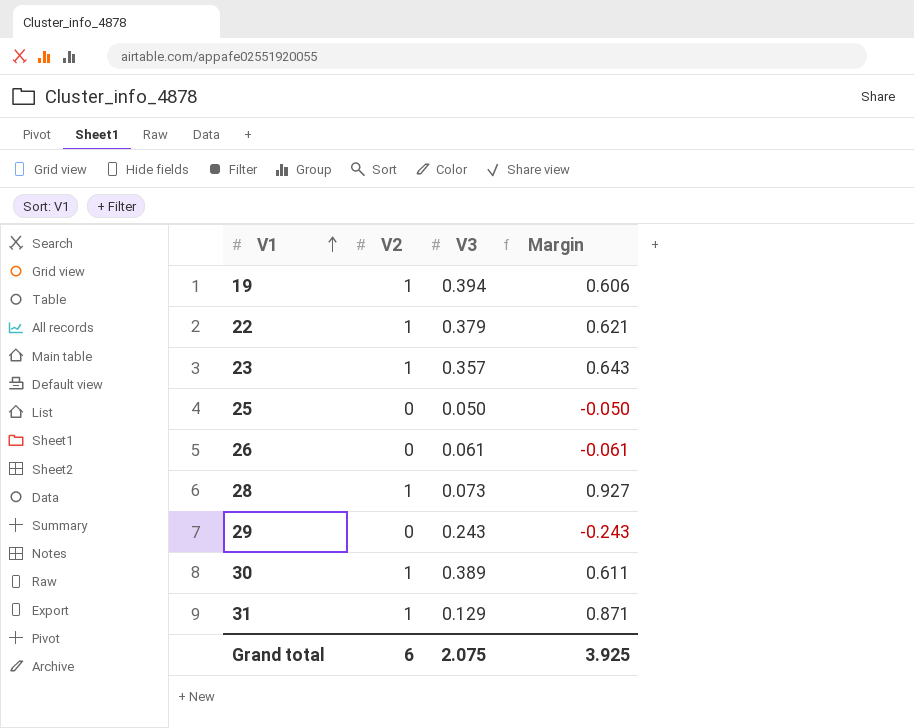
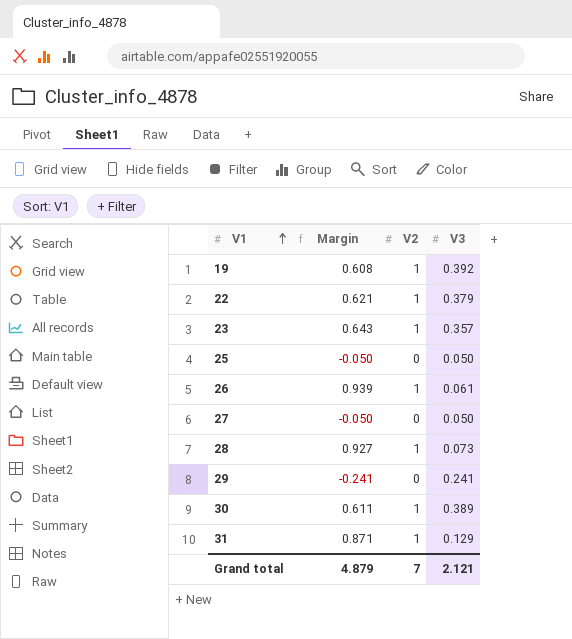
column Margin | position: 4 -> 2
19 | Margin: 0.606 -> 0.608
19 | V3: 0.394 -> 0.392
26 | Margin: -0.061 -> 0.939
26 | V2: 0 -> 1
row 27: none -> -0.050 | 0 | 0.050
29 | Margin: -0.243 -> -0.241
29 | V3: 0.243 -> 0.241
Grand total | Margin: 3.925 -> 4.879
Grand total | V2: 6 -> 7
Grand total | V3: 2.075 -> 2.121

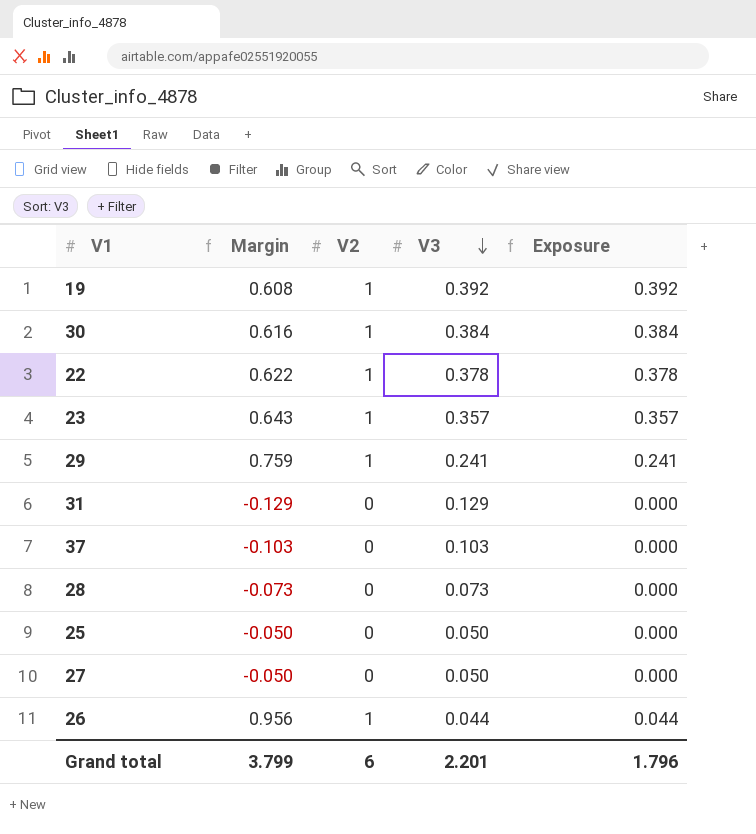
row order: V1 ascending -> V3 descending
column Exposure | formula: none -> [V2] * [V3]
30 | Margin: 0.611 -> 0.616
30 | V3: 0.389 -> 0.384
22 | Margin: 0.621 -> 0.622
22 | V3: 0.379 -> 0.378
29 | Margin: -0.241 -> 0.759
29 | V2: 0 -> 1
31 | Margin: 0.871 -> -0.129
31 | V2: 1 -> 0
row 37: none -> -0.103 | 0 | 0.103 | 0.000
28 | Margin: 0.927 -> -0.073
28 | V2: 1 -> 0
26 | Margin: 0.939 -> 0.956
26 | V3: 0.061 -> 0.044
Grand total | Margin: 4.879 -> 3.799
Grand total | V2: 7 -> 6
Grand total | V3: 2.121 -> 2.201

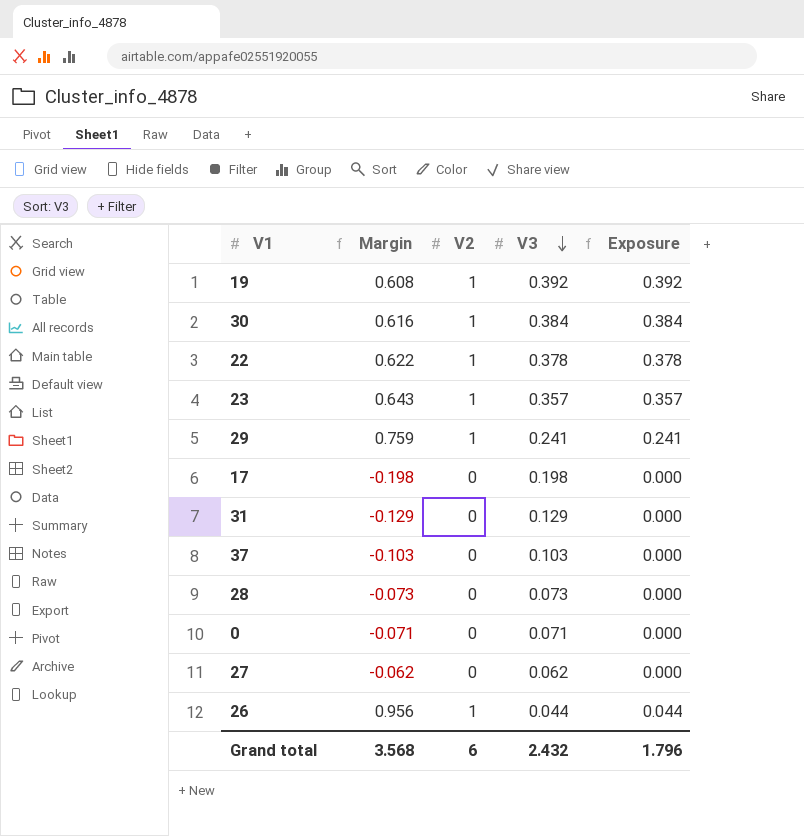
row 25: -0.050 | 0 | 0.050 | 0.000 -> none
row 17: none -> -0.198 | 0 | 0.198 | 0.000
row 0: none -> -0.071 | 0 | 0.071 | 0.000
27 | Margin: -0.050 -> -0.062
27 | V3: 0.050 -> 0.062
Grand total | Margin: 3.799 -> 3.568
Grand total | V3: 2.201 -> 2.432

